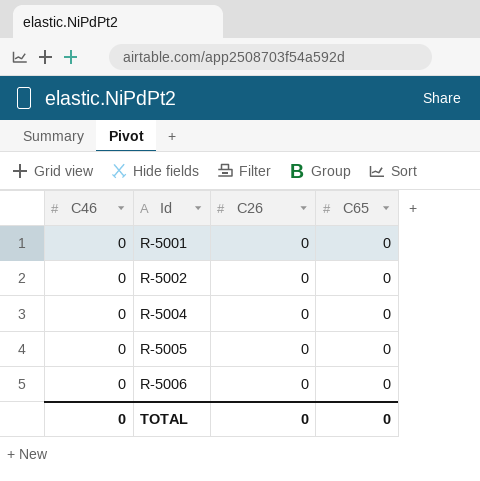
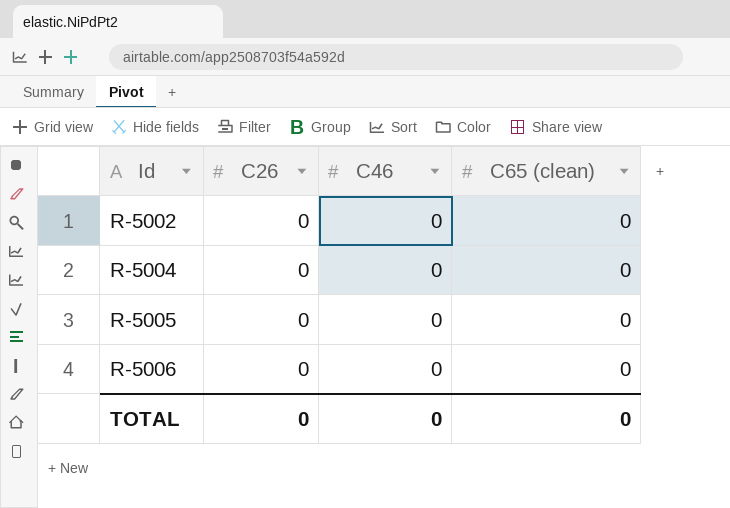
column C46 | position: 1 -> 3
column name: C65 -> C65 (clean)
row R-5001: 0 | 0 | 0 -> none

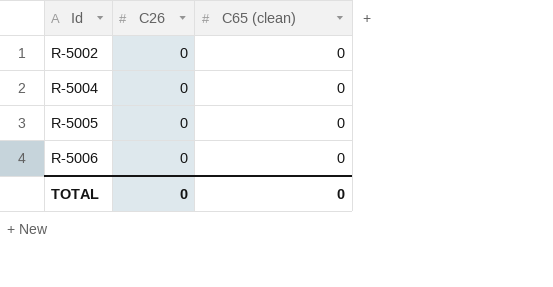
column C46 | position: 3 -> none

